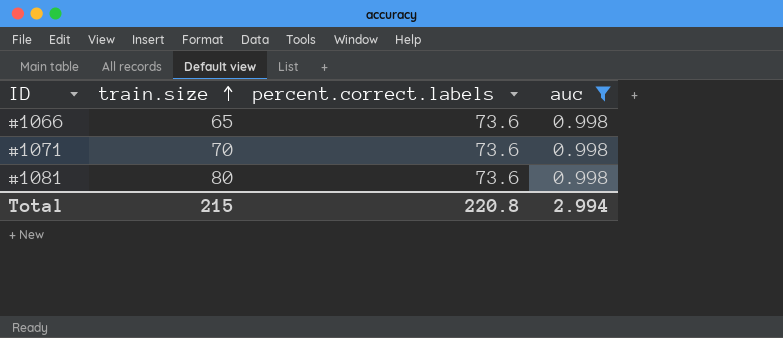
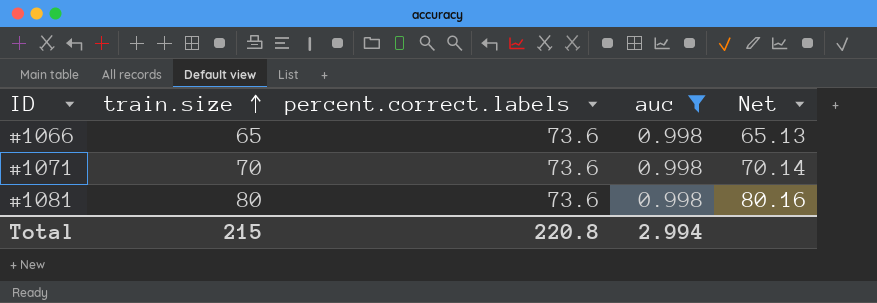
column Net | formula: none -> [train.size] / [auc]

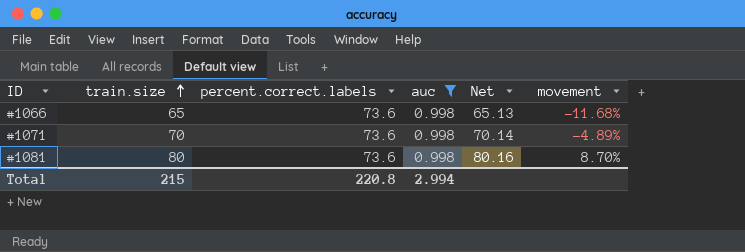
column movement | formula: none -> ([train.size] - [percent.correct.labels]) / [percent.correct.labels]

